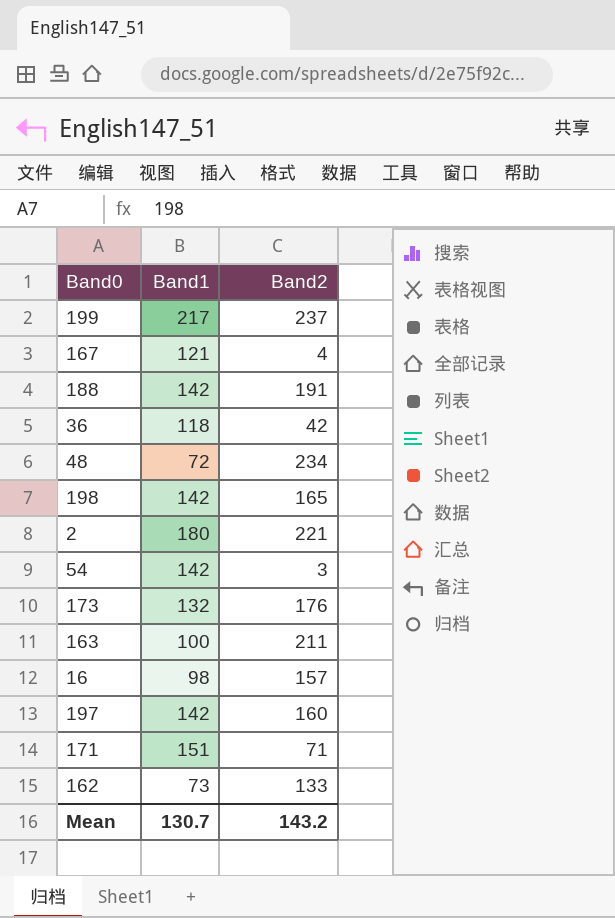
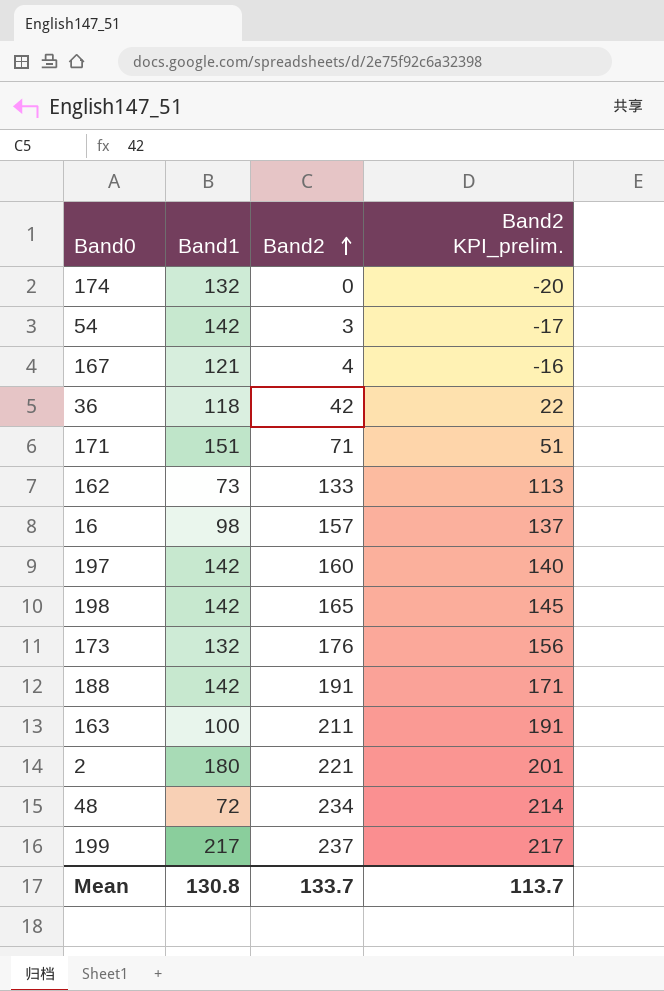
row order: none -> Band2 ascending
column Band2 KPI_prelim. | formula: none -> [Band2] - 20
row 174: none -> 132 | 0 | -20
Mean | Band1: 130.7 -> 130.8
Mean | Band2: 143.2 -> 133.7

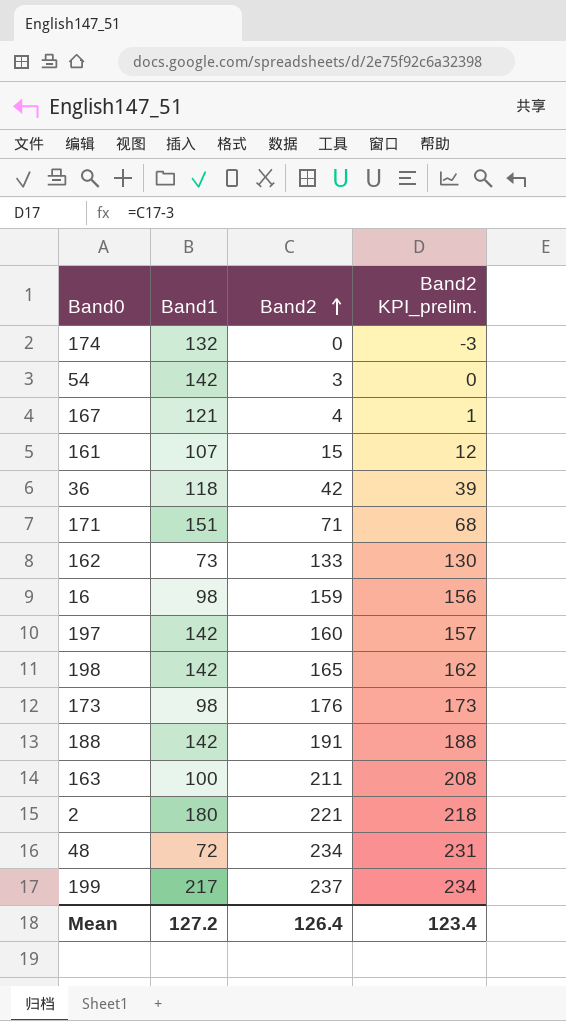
column Band2 KPI_prelim. | formula: [Band2] - 20 -> [Band2] - 3
row 161: none -> 107 | 15 | 12
16 | Band2: 157 -> 159
173 | Band1: 132 -> 98
Mean | Band1: 130.8 -> 127.2
Mean | Band2: 133.7 -> 126.4
Mean | Band2 KPI_prelim.: 113.7 -> 123.4

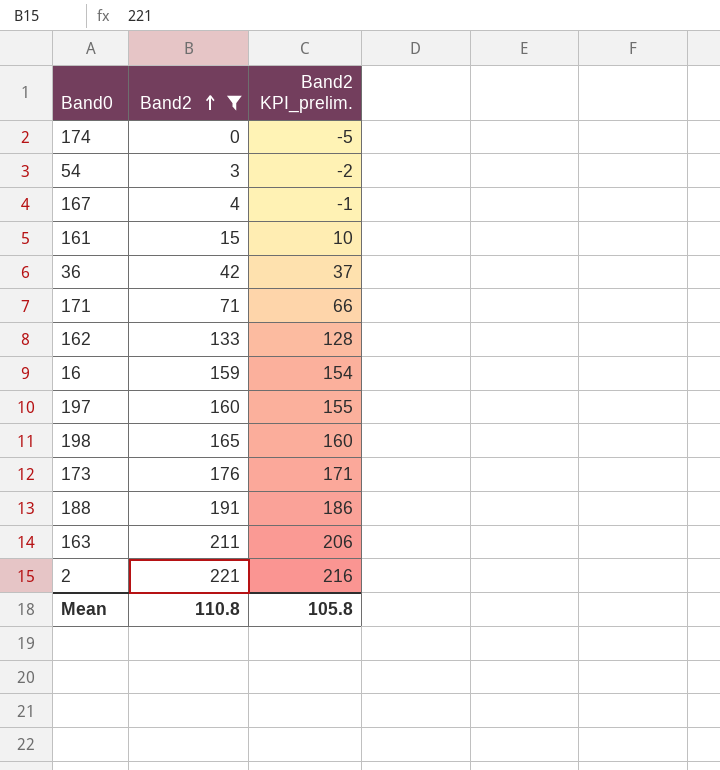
filter: none -> Band2 <= 221
column Band1 | position: 2 -> none
column Band2 KPI_prelim. | formula: [Band2] - 3 -> [Band2] - 5
Mean | Band2: 126.4 -> 110.8
Mean | Band2 KPI_prelim.: 123.4 -> 105.8

